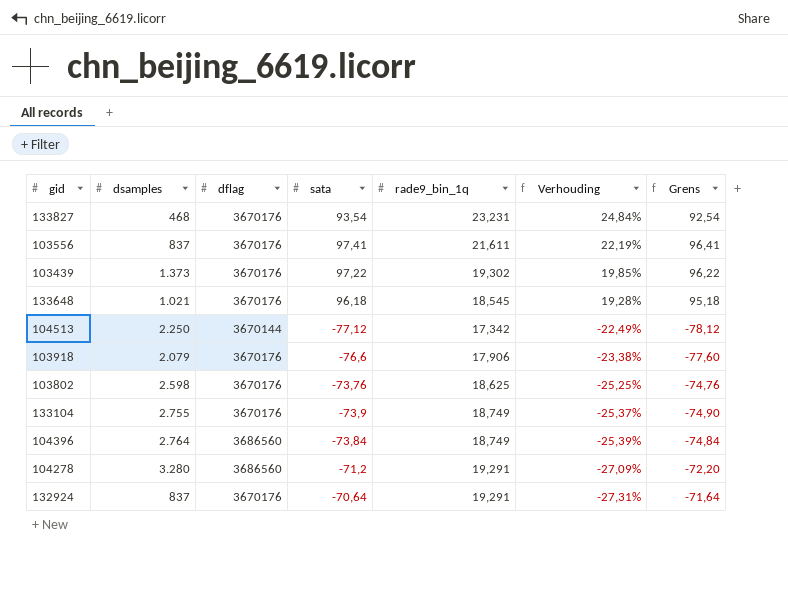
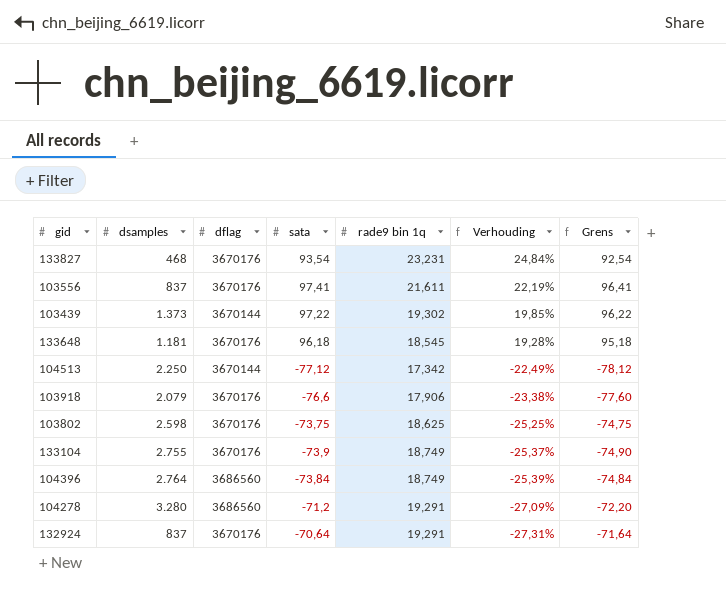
column name: rade9_bin_1q -> rade9 bin 1q
103439 | dflag: 3670176 -> 3670144
133648 | dsamples: 1.021 -> 1.181
103802 | sata: -73,76 -> -73,75
103802 | Grens: -74,76 -> -74,75

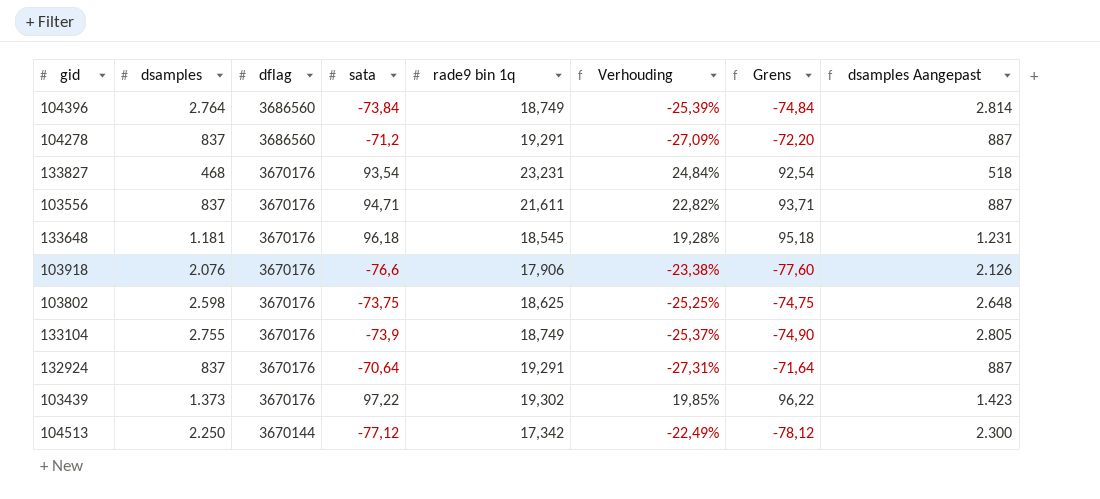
row order: Verhouding descending -> dflag descending
column dsamples Aangepast | formula: none -> [dsamples] + 50
104278 | dsamples: 3.280 -> 837
103556 | sata: 97,41 -> 94,71
103556 | Verhouding: 22,19% -> 22,82%
103556 | Grens: 96,41 -> 93,71
103918 | dsamples: 2.079 -> 2.076
103439 | dflag: 3670144 -> 3670176

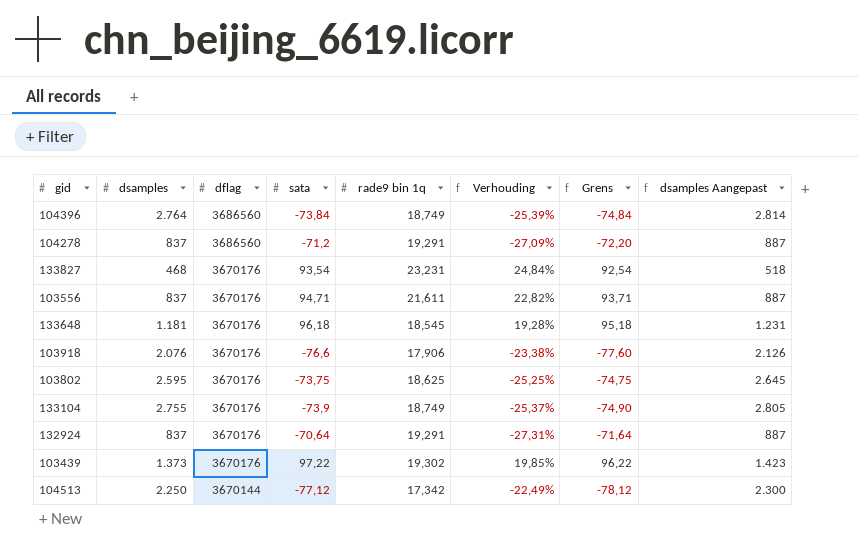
103802 | dsamples: 2.598 -> 2.595
103802 | dsamples Aangepast: 2.648 -> 2.645

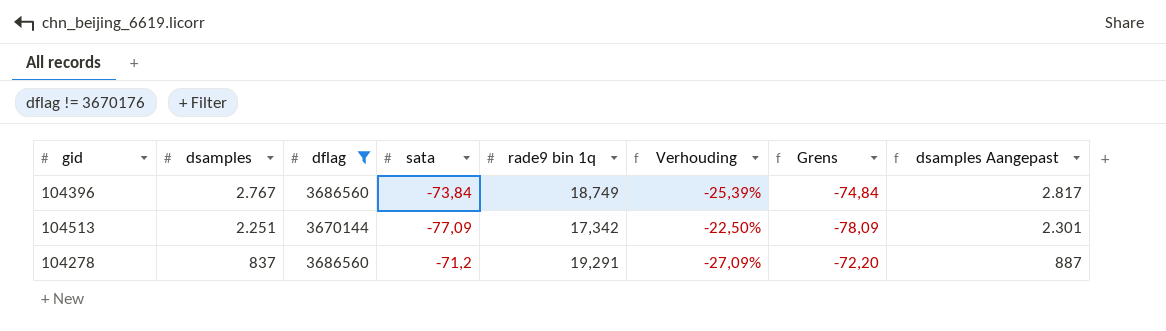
filter: none -> dflag != 3670176
row order: dflag descending -> dsamples descending
104396 | dsamples: 2.764 -> 2.767
104396 | dsamples Aangepast: 2.814 -> 2.817
104513 | dsamples: 2.250 -> 2.251
104513 | sata: -77,12 -> -77,09
104513 | Verhouding: -22,49% -> -22,50%
104513 | Grens: -78,12 -> -78,09
104513 | dsamples Aangepast: 2.300 -> 2.301

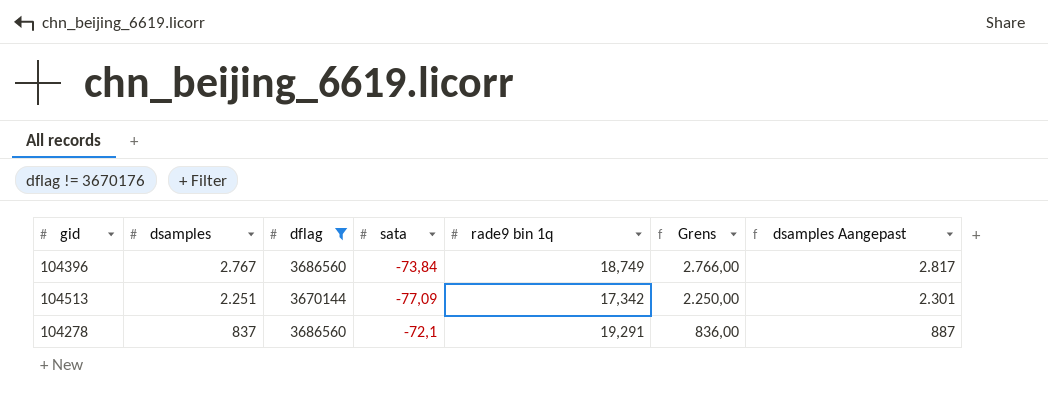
column Verhouding | formula: [rade9 bin 1q] / [sata] -> none
column Grens | formula: [sata] - 1 -> [dsamples] - 1
104278 | sata: -71,2 -> -72,1

